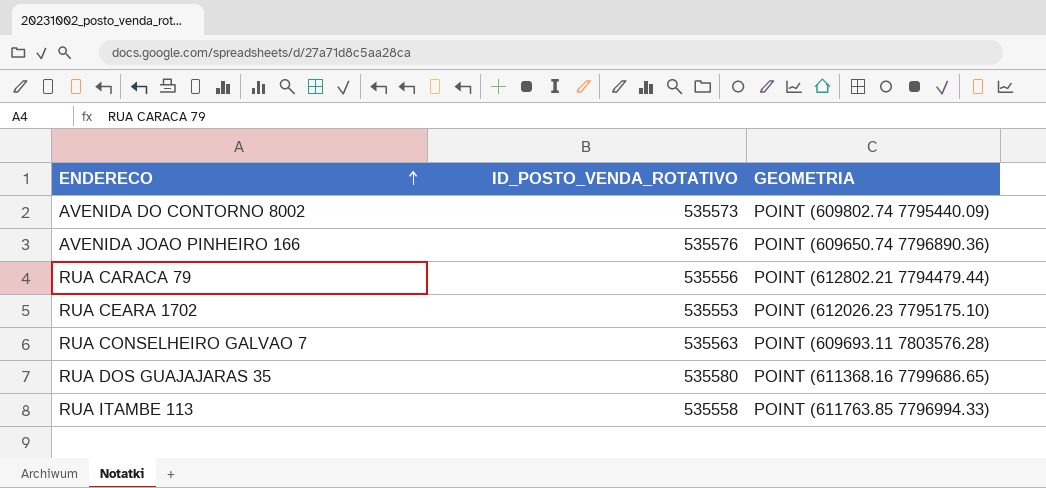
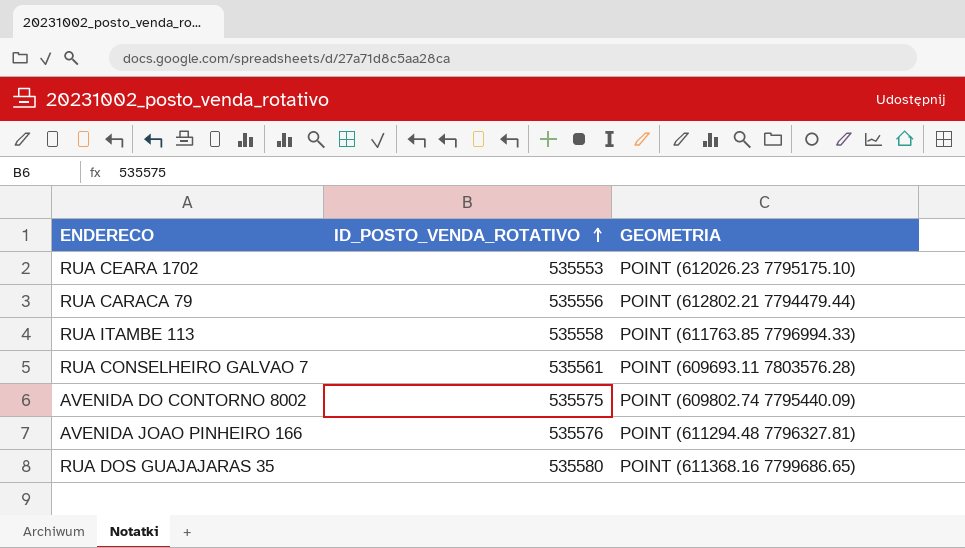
row order: ENDERECO ascending -> ID_POSTO_VENDA_ROTATIVO ascending
RUA CONSELHEIRO GALVAO 7 | ID_POSTO_VENDA_ROTATIVO: 535563 -> 535561
AVENIDA DO CONTORNO 8002 | ID_POSTO_VENDA_ROTATIVO: 535573 -> 535575
AVENIDA JOAO PINHEIRO 166 | GEOMETRIA: POINT (609650.74 7796890.36) -> POINT (611294.48 7796327.81)

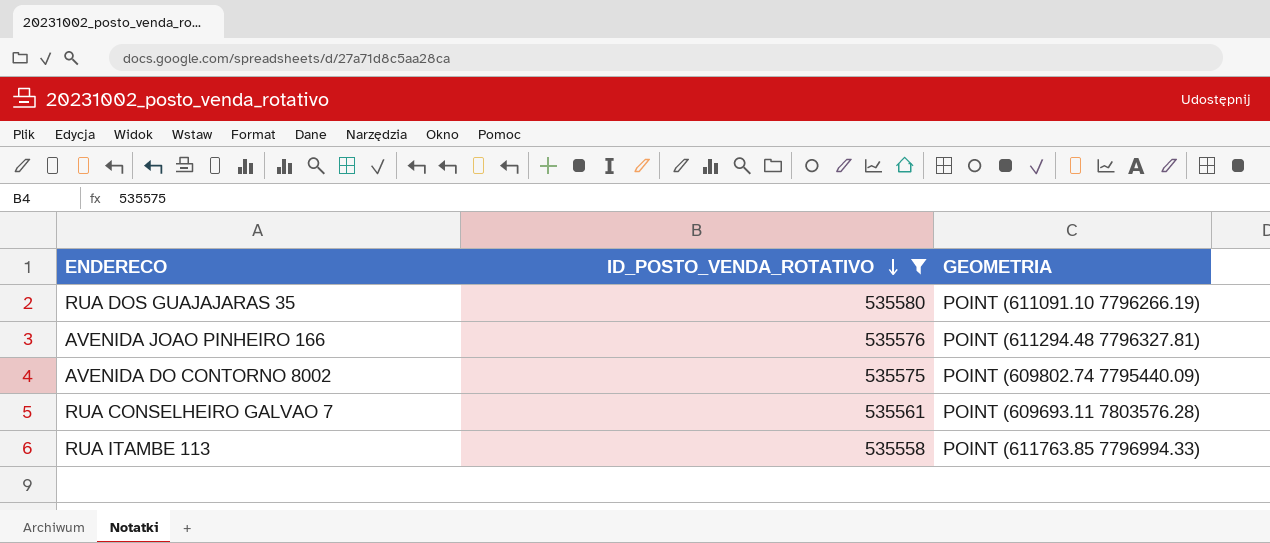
filter: none -> ID_POSTO_VENDA_ROTATIVO >= 535558
row order: ID_POSTO_VENDA_ROTATIVO ascending -> ID_POSTO_VENDA_ROTATIVO descending
RUA DOS GUAJAJARAS 35 | GEOMETRIA: POINT (611368.16 7799686.65) -> POINT (611091.10 7796266.19)

